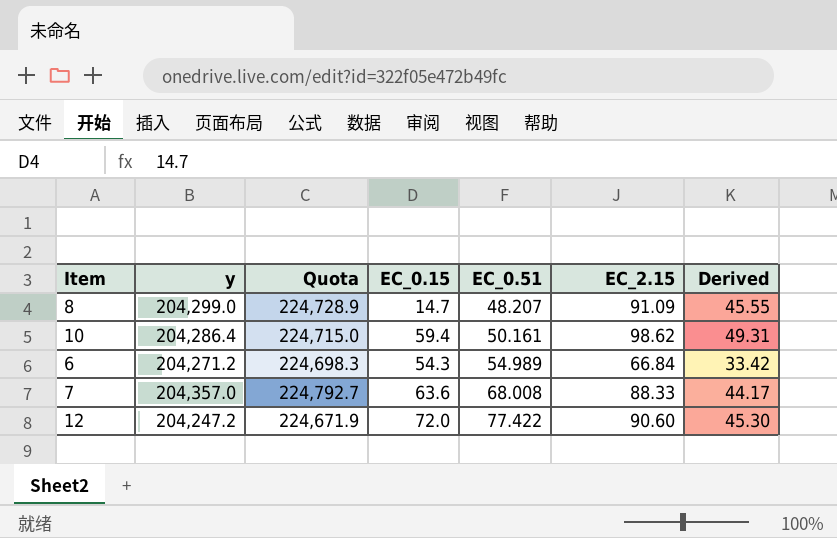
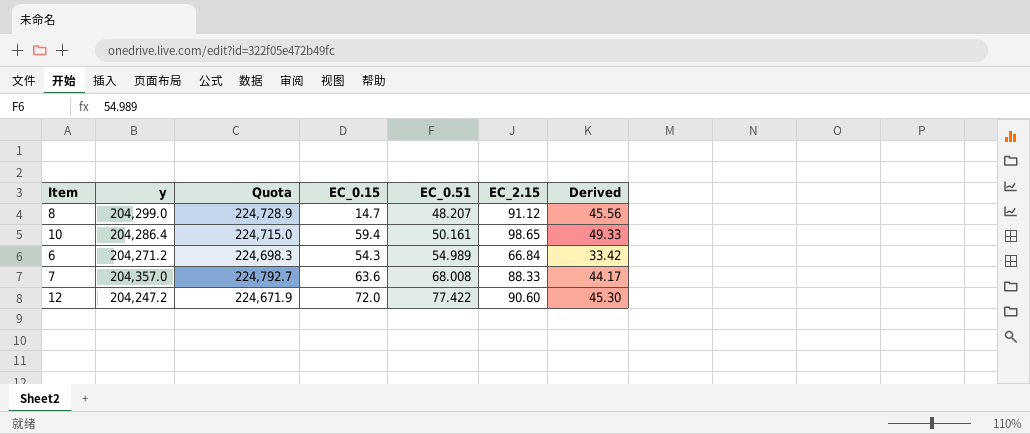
8 | EC_2.15: 91.09 -> 91.12
8 | Derived: 45.55 -> 45.56
10 | EC_2.15: 98.62 -> 98.65
10 | Derived: 49.31 -> 49.33

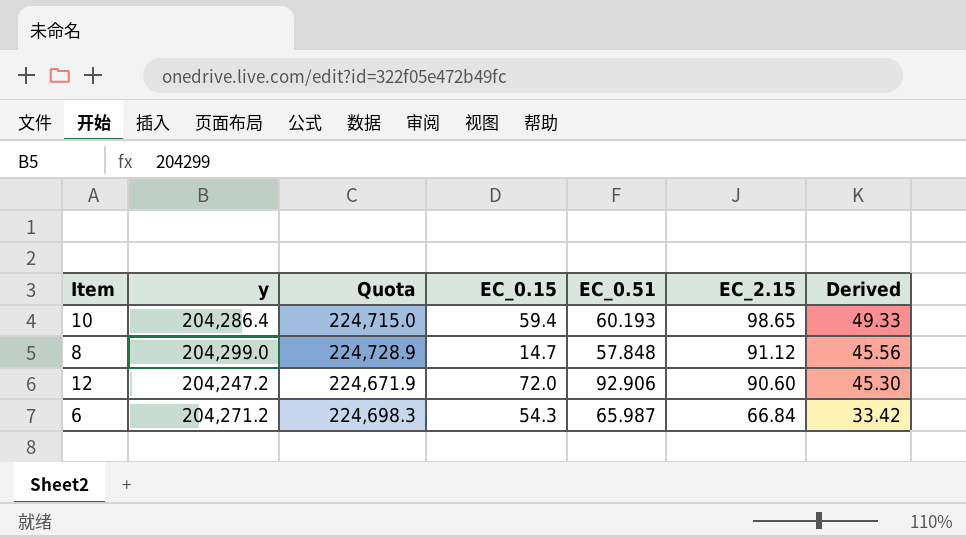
row order: EC_0.51 ascending -> EC_2.15 descending
row 7: 204,357.0 | 224,792.7 | 63.6 | 68.008 | 88.33 | 44.17 -> none
10 | EC_0.51: 50.161 -> 60.193
8 | EC_0.51: 48.207 -> 57.848
12 | EC_0.51: 77.422 -> 92.906
6 | EC_0.51: 54.989 -> 65.987

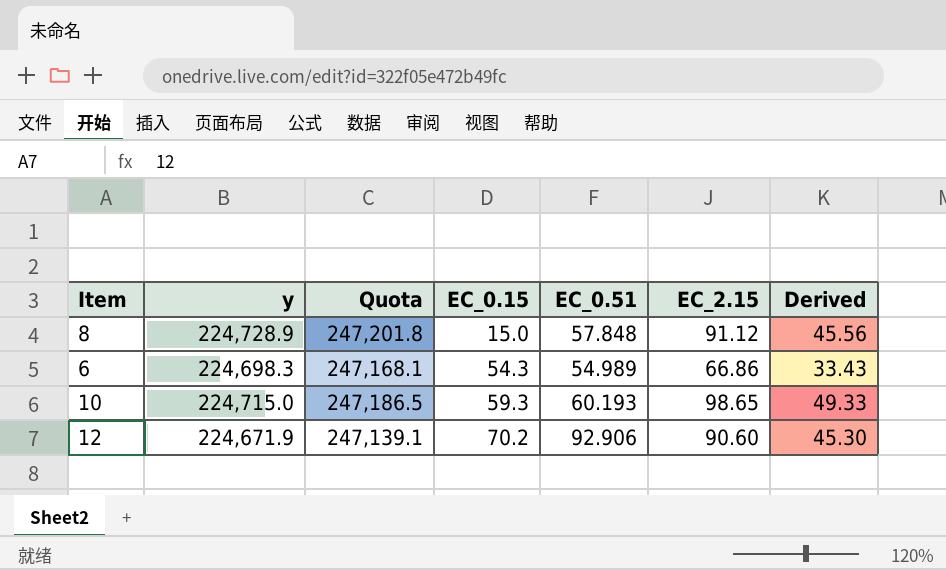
row order: EC_2.15 descending -> EC_0.15 ascending
8 | y: 204,299.0 -> 224,728.9
8 | Quota: 224,728.9 -> 247,201.8
8 | EC_0.15: 14.7 -> 15.0
6 | y: 204,271.2 -> 224,698.3
6 | Quota: 224,698.3 -> 247,168.1
6 | EC_0.51: 65.987 -> 54.989
6 | EC_2.15: 66.84 -> 66.86
6 | Derived: 33.42 -> 33.43
10 | y: 204,286.4 -> 224,715.0
10 | Quota: 224,715.0 -> 247,186.5
10 | EC_0.15: 59.4 -> 59.3
12 | y: 204,247.2 -> 224,671.9
12 | Quota: 224,671.9 -> 247,139.1
12 | EC_0.15: 72.0 -> 70.2

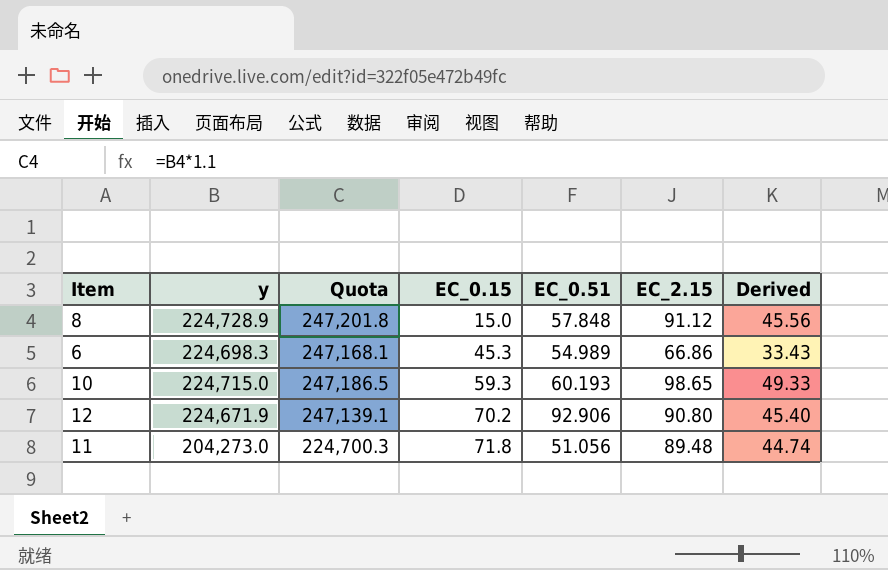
6 | EC_0.15: 54.3 -> 45.3
12 | EC_2.15: 90.60 -> 90.80
12 | Derived: 45.30 -> 45.40
row 11: none -> 204,273.0 | 224,700.3 | 71.8 | 51.056 | 89.48 | 44.74

